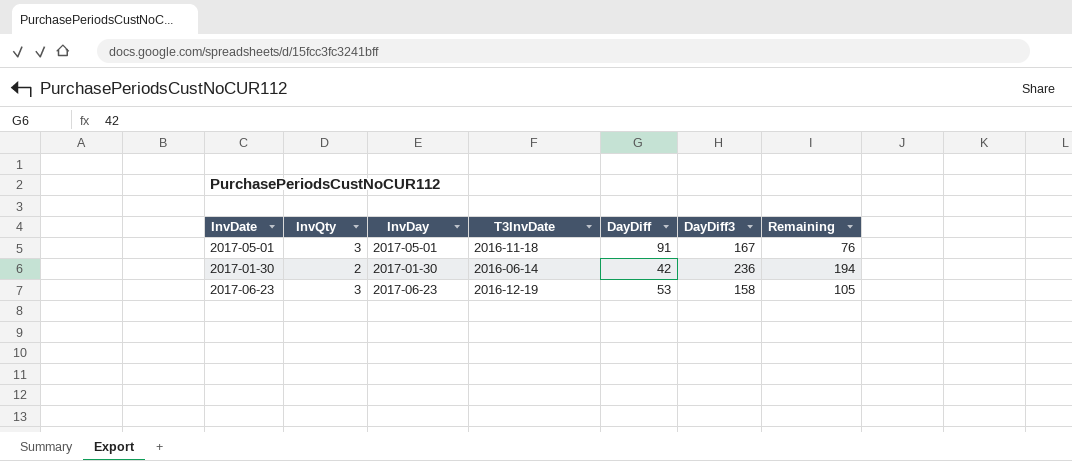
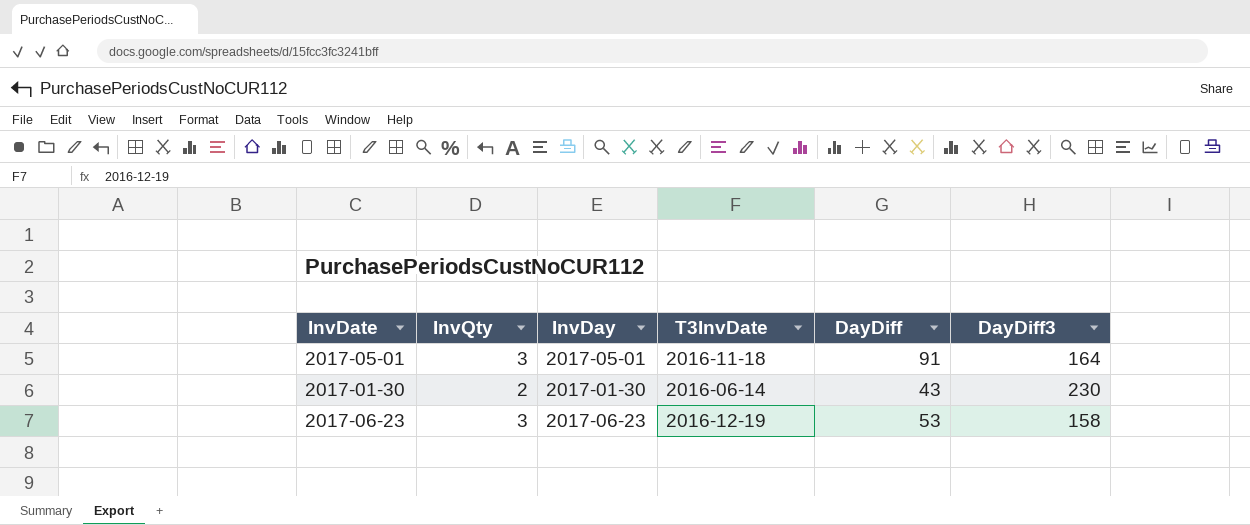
column Remaining | formula: [DayDiff3] - [DayDiff] -> none
2017-05-01 | DayDiff3: 167 -> 164
2017-01-30 | DayDiff: 42 -> 43
2017-01-30 | DayDiff3: 236 -> 230

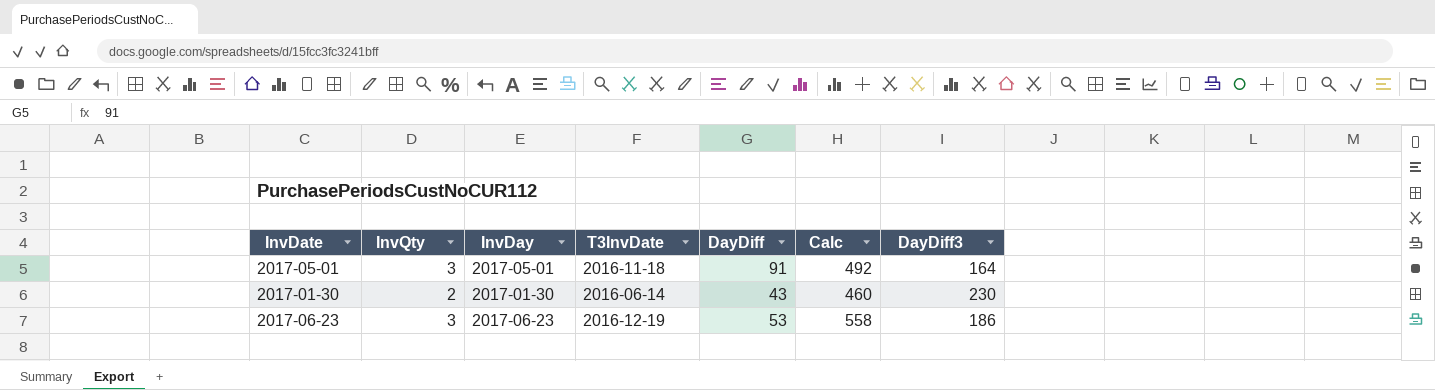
column Calc | formula: none -> [InvQty] * [DayDiff3]
2017-06-23 | DayDiff3: 158 -> 186

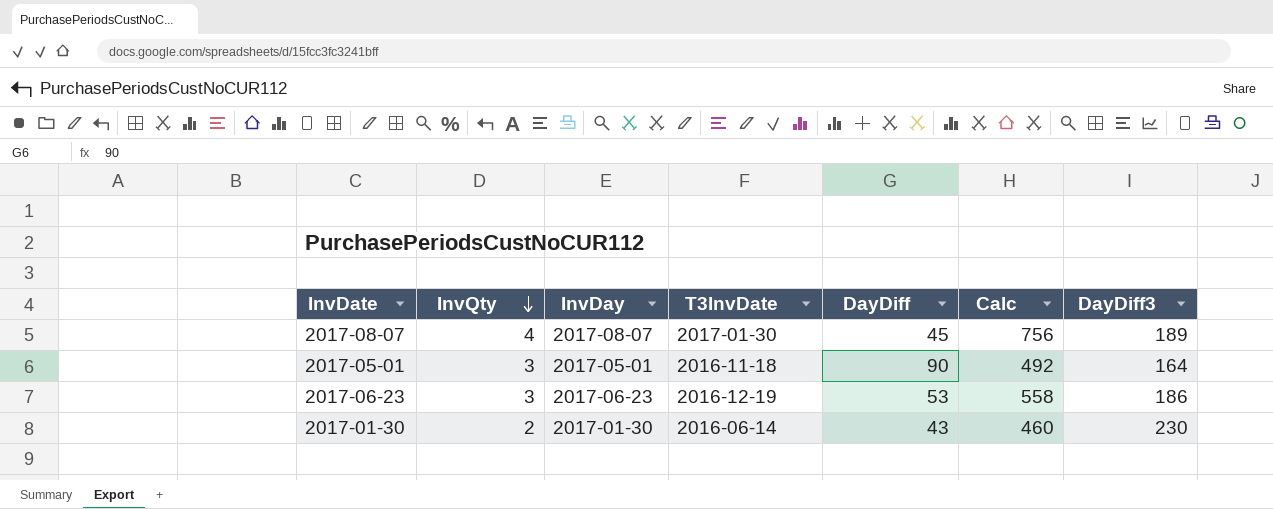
row order: none -> InvQty descending
row 2017-08-07: none -> 4 | 2017-08-07 | 2017-01-30 | 45 | 756 | 189
2017-05-01 | DayDiff: 91 -> 90

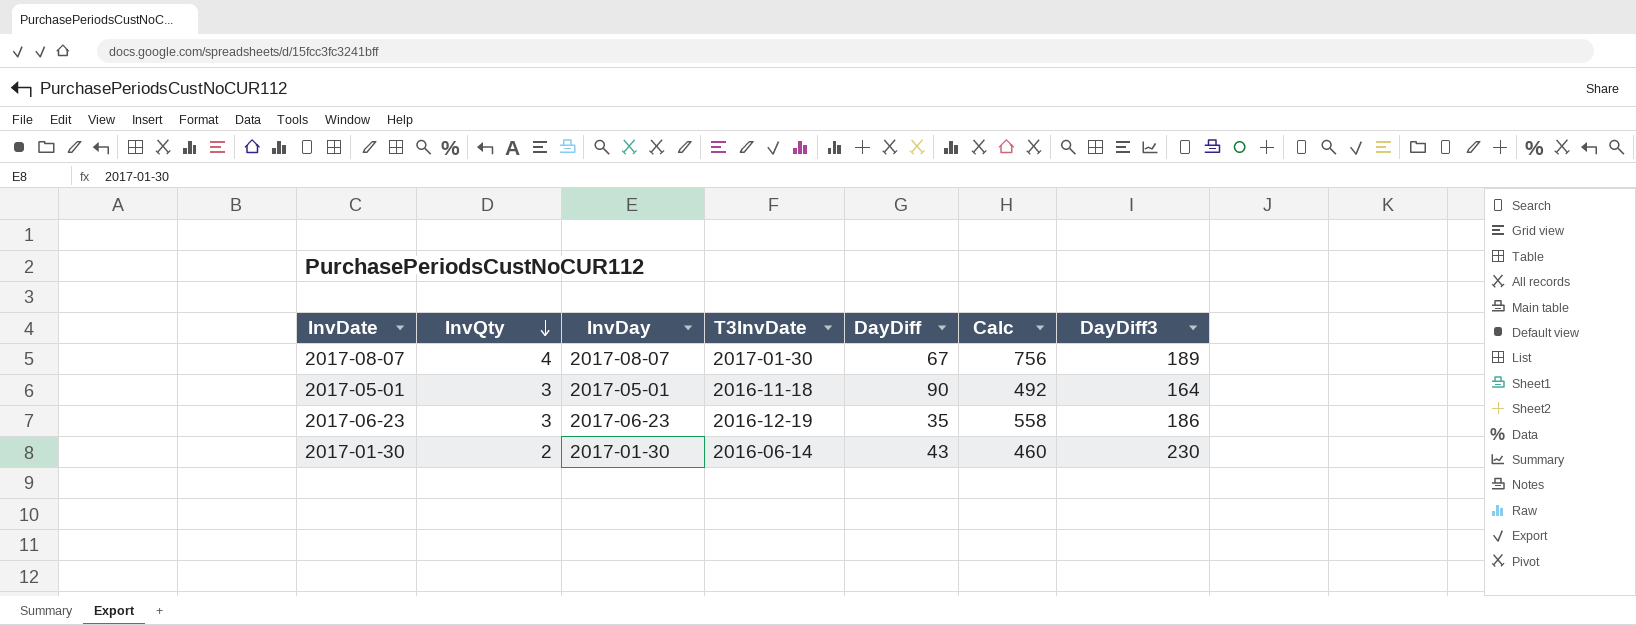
2017-08-07 | DayDiff: 45 -> 67
2017-06-23 | DayDiff: 53 -> 35

